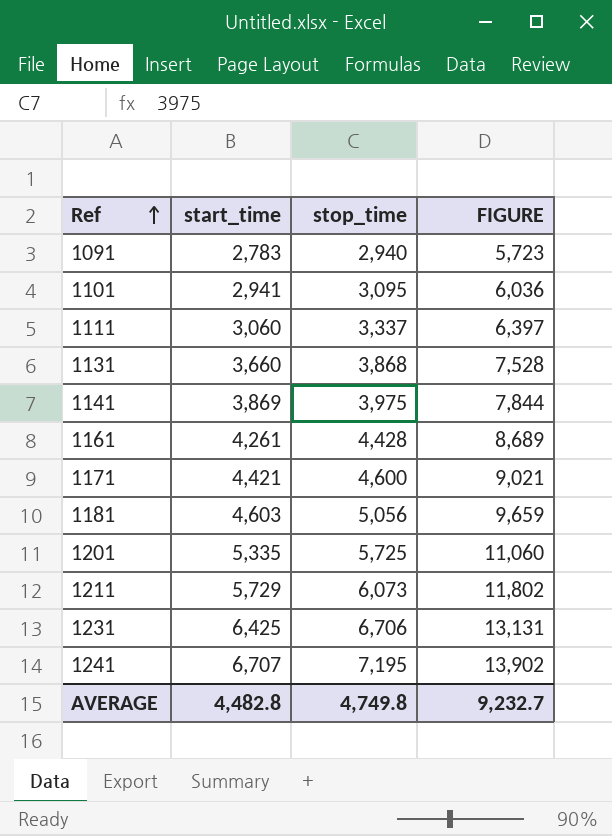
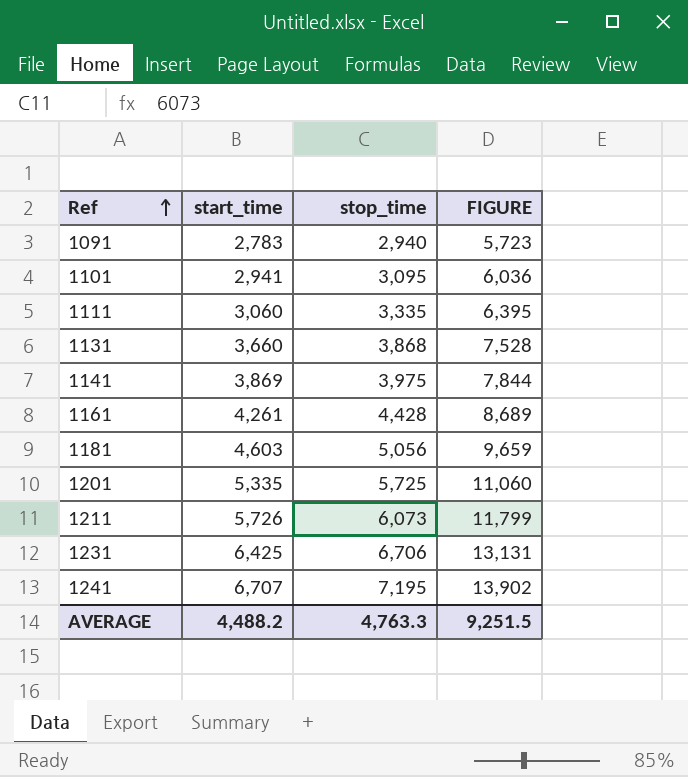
row 1171: 4,421 | 4,600 | 9,021 -> none
1111 | stop_time: 3,337 -> 3,335
1111 | FIGURE: 6,397 -> 6,395
1211 | start_time: 5,729 -> 5,726
1211 | FIGURE: 11,802 -> 11,799
AVERAGE | start_time: 4,482.8 -> 4,488.2
AVERAGE | stop_time: 4,749.8 -> 4,763.3
AVERAGE | FIGURE: 9,232.7 -> 9,251.5

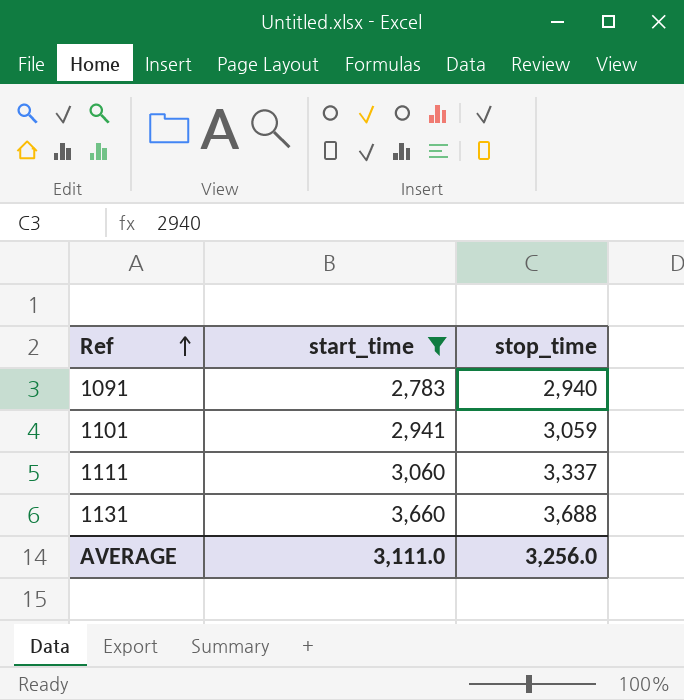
filter: none -> start_time <= 3,660
column FIGURE | formula: [start_time] + [stop_time] -> none
1101 | stop_time: 3,095 -> 3,059
1111 | stop_time: 3,335 -> 3,337
1131 | stop_time: 3,868 -> 3,688
AVERAGE | start_time: 4,488.2 -> 3,111.0
AVERAGE | stop_time: 4,763.3 -> 3,256.0

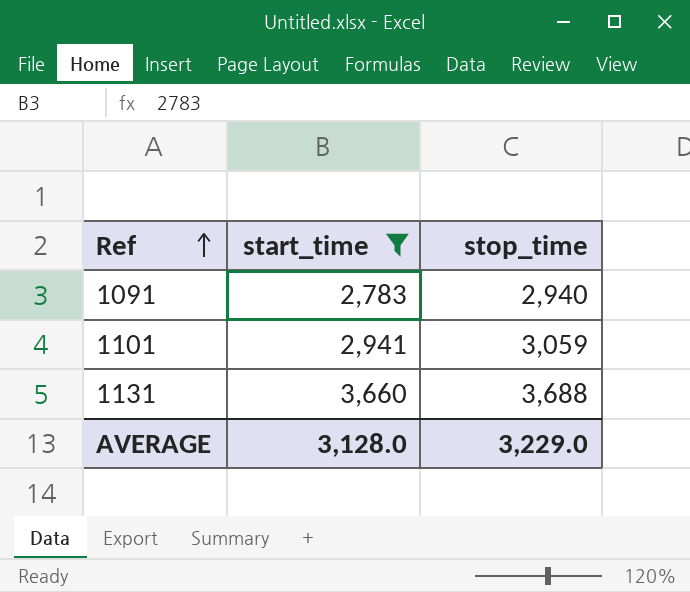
row 1111: 3,060 | 3,337 -> none
AVERAGE | start_time: 3,111.0 -> 3,128.0
AVERAGE | stop_time: 3,256.0 -> 3,229.0

